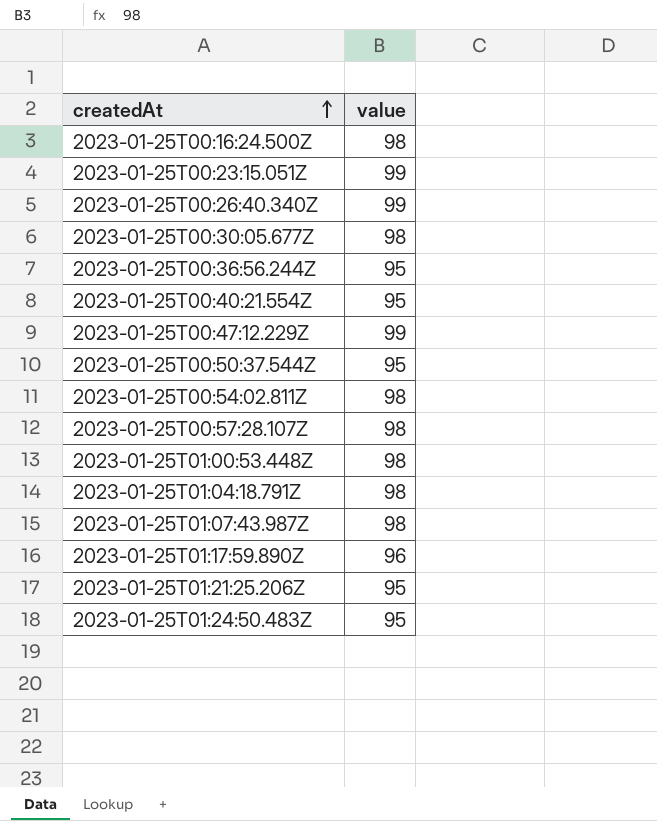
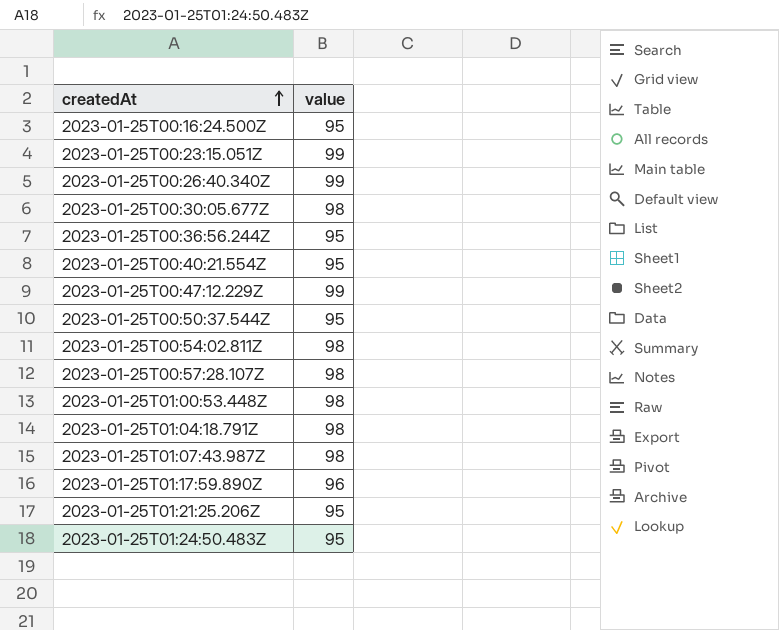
2023-01-25T00:16:24.500Z | value: 98 -> 95

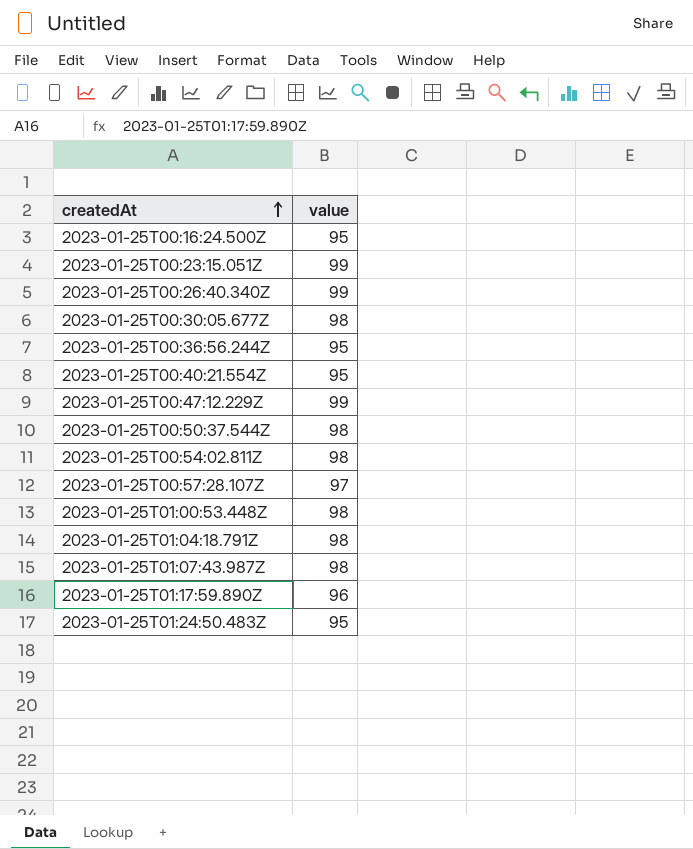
row 2023-01-25T01:21:25.206Z: 95 -> none
2023-01-25T00:50:37.544Z | value: 95 -> 98
2023-01-25T00:57:28.107Z | value: 98 -> 97

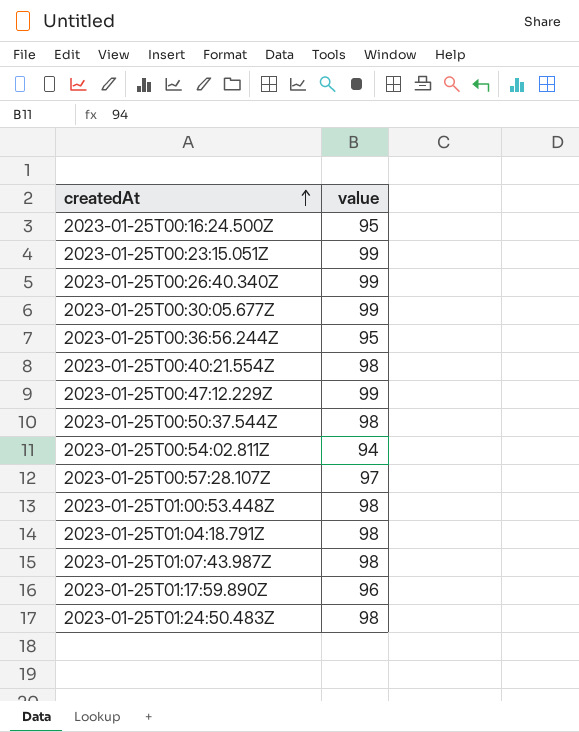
2023-01-25T00:30:05.677Z | value: 98 -> 99
2023-01-25T00:40:21.554Z | value: 95 -> 98
2023-01-25T00:54:02.811Z | value: 98 -> 94
2023-01-25T01:24:50.483Z | value: 95 -> 98

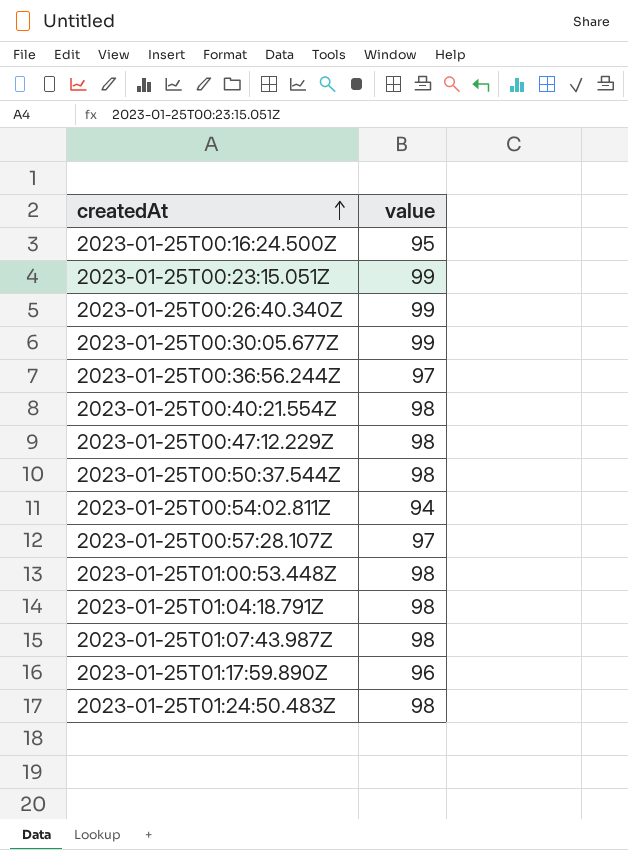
2023-01-25T00:36:56.244Z | value: 95 -> 97
2023-01-25T00:47:12.229Z | value: 99 -> 98

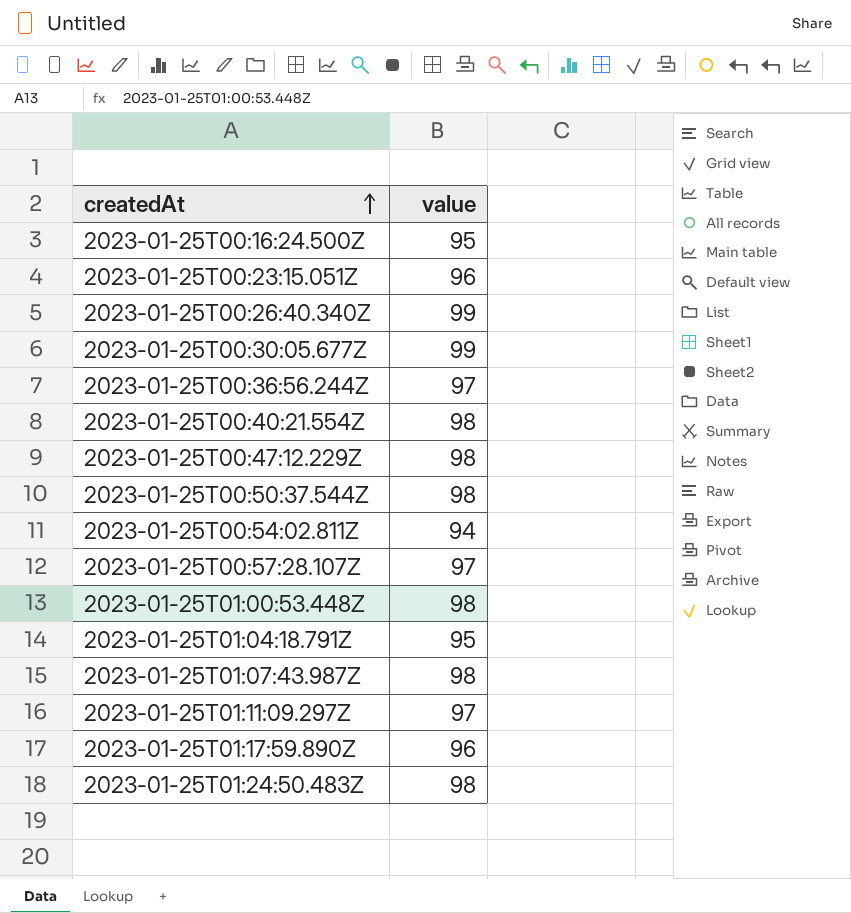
2023-01-25T00:23:15.051Z | value: 99 -> 96
2023-01-25T01:04:18.791Z | value: 98 -> 95
row 2023-01-25T01:11:09.297Z: none -> 97

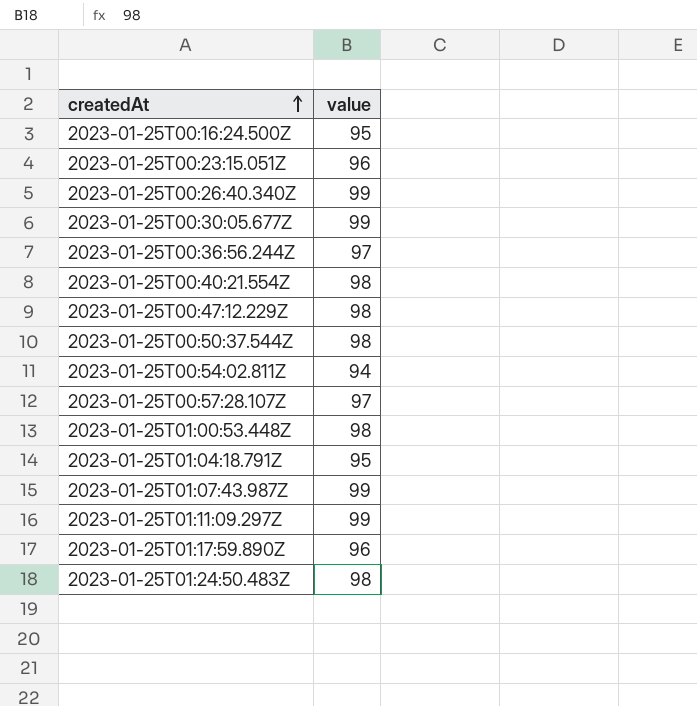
2023-01-25T01:07:43.987Z | value: 98 -> 99
2023-01-25T01:11:09.297Z | value: 97 -> 99

